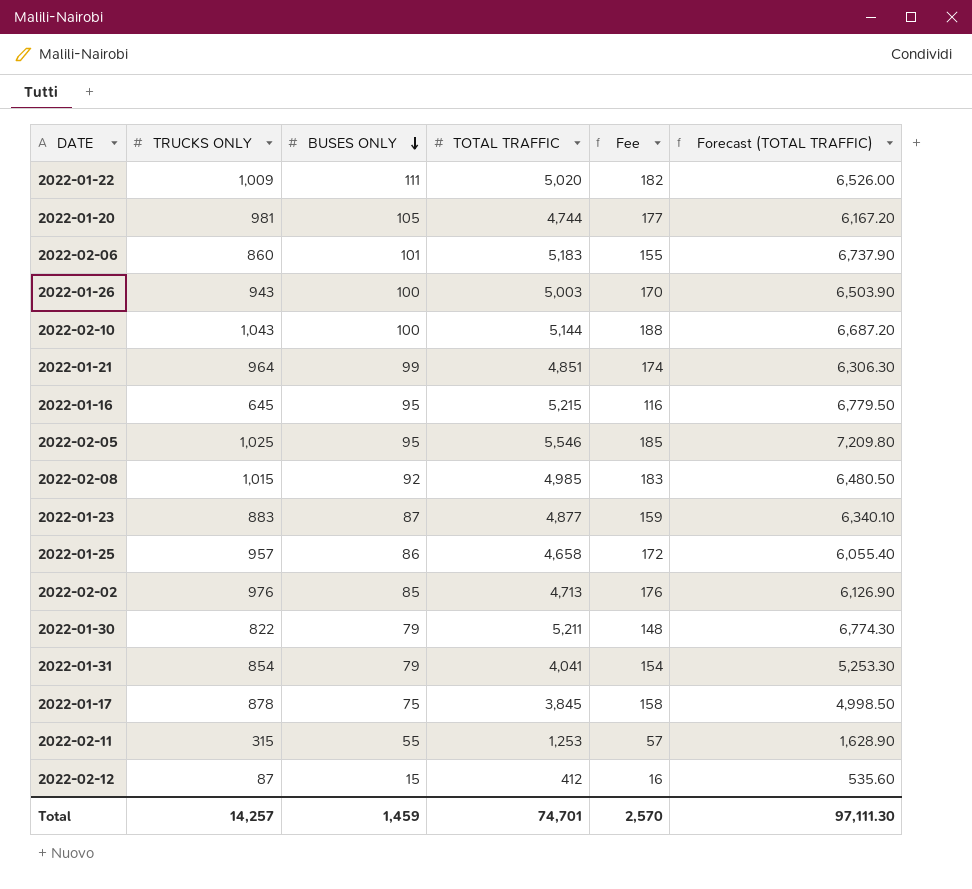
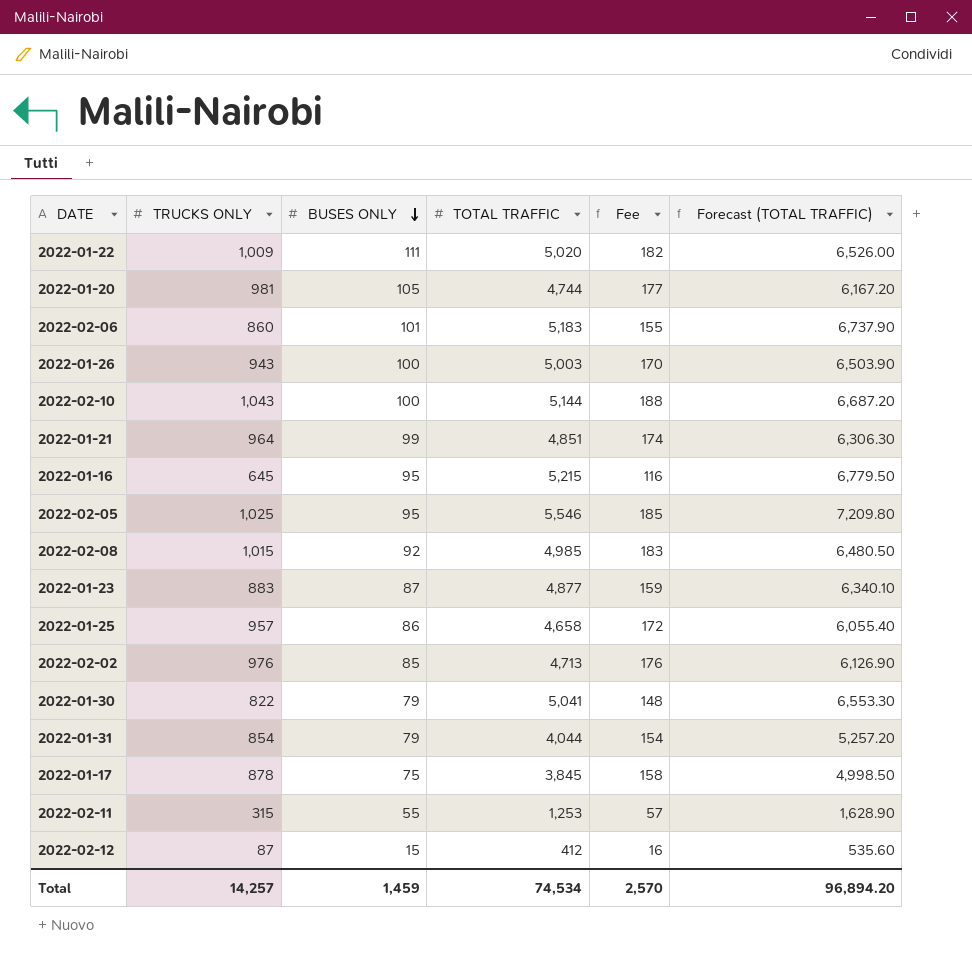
2022-01-30 | TOTAL TRAFFIC: 5,211 -> 5,041
2022-01-30 | Forecast (TOTAL TRAFFIC): 6,774.30 -> 6,553.30
2022-01-31 | TOTAL TRAFFIC: 4,041 -> 4,044
2022-01-31 | Forecast (TOTAL TRAFFIC): 5,253.30 -> 5,257.20
Total | TOTAL TRAFFIC: 74,701 -> 74,534
Total | Forecast (TOTAL TRAFFIC): 97,111.30 -> 96,894.20

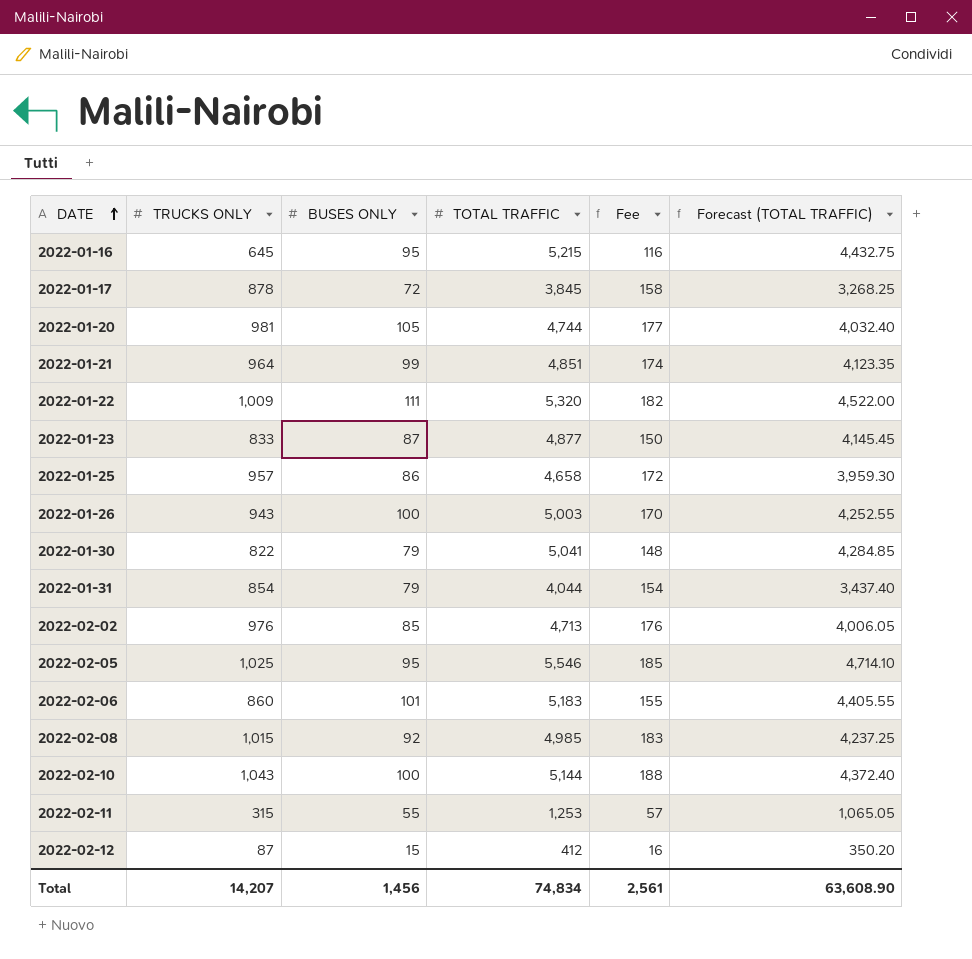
row order: BUSES ONLY descending -> DATE ascending
column Forecast (TOTAL TRAFFIC) | formula: [TOTAL TRAFFIC] * 1.3 -> [TOTAL TRAFFIC] * 0.85
2022-01-17 | BUSES ONLY: 75 -> 72
2022-01-22 | TOTAL TRAFFIC: 5,020 -> 5,320
2022-01-23 | TRUCKS ONLY: 883 -> 833
2022-01-23 | Fee: 159 -> 150
Total | TRUCKS ONLY: 14,257 -> 14,207
Total | BUSES ONLY: 1,459 -> 1,456
Total | TOTAL TRAFFIC: 74,534 -> 74,834
Total | Fee: 2,570 -> 2,561
Total | Forecast (TOTAL TRAFFIC): 96,894.20 -> 63,608.90

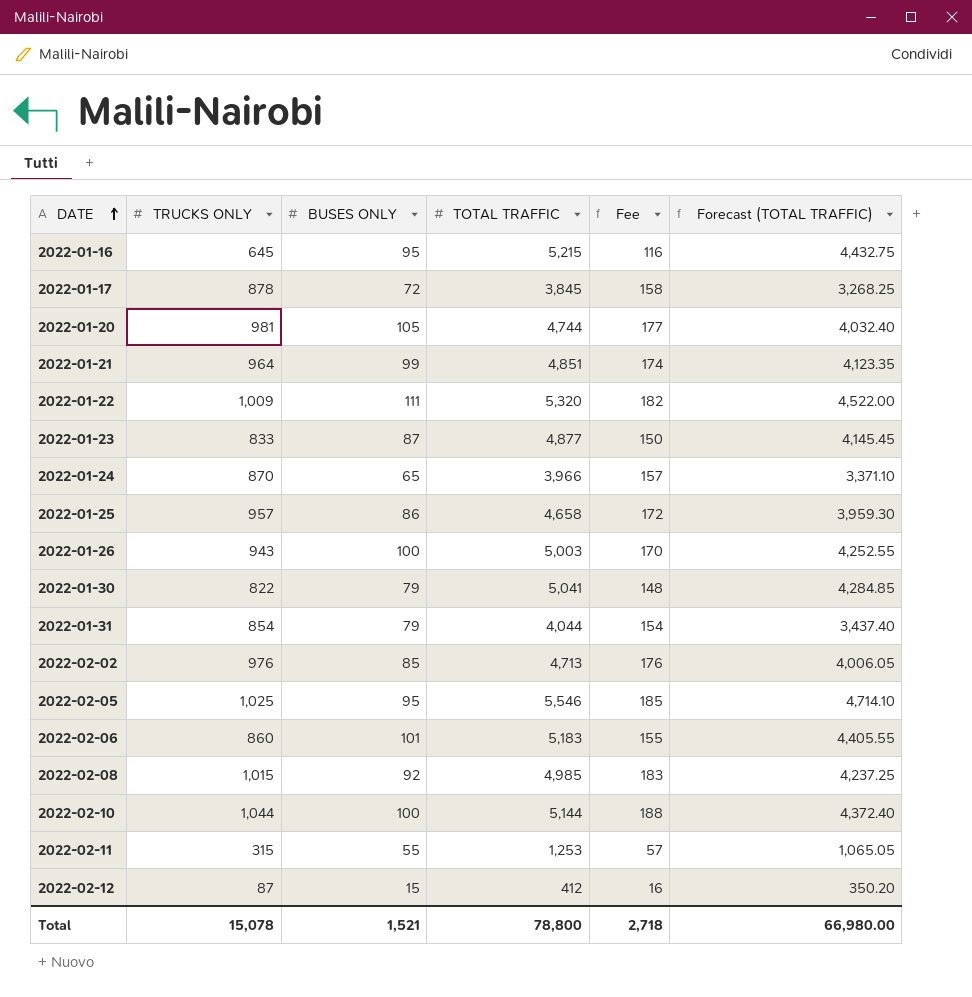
row 2022-01-24: none -> 870 | 65 | 3,966 | 157 | 3,371.10
2022-02-10 | TRUCKS ONLY: 1,043 -> 1,044
Total | TRUCKS ONLY: 14,207 -> 15,078
Total | BUSES ONLY: 1,456 -> 1,521
Total | TOTAL TRAFFIC: 74,834 -> 78,800
Total | Fee: 2,561 -> 2,718
Total | Forecast (TOTAL TRAFFIC): 63,608.90 -> 66,980.00

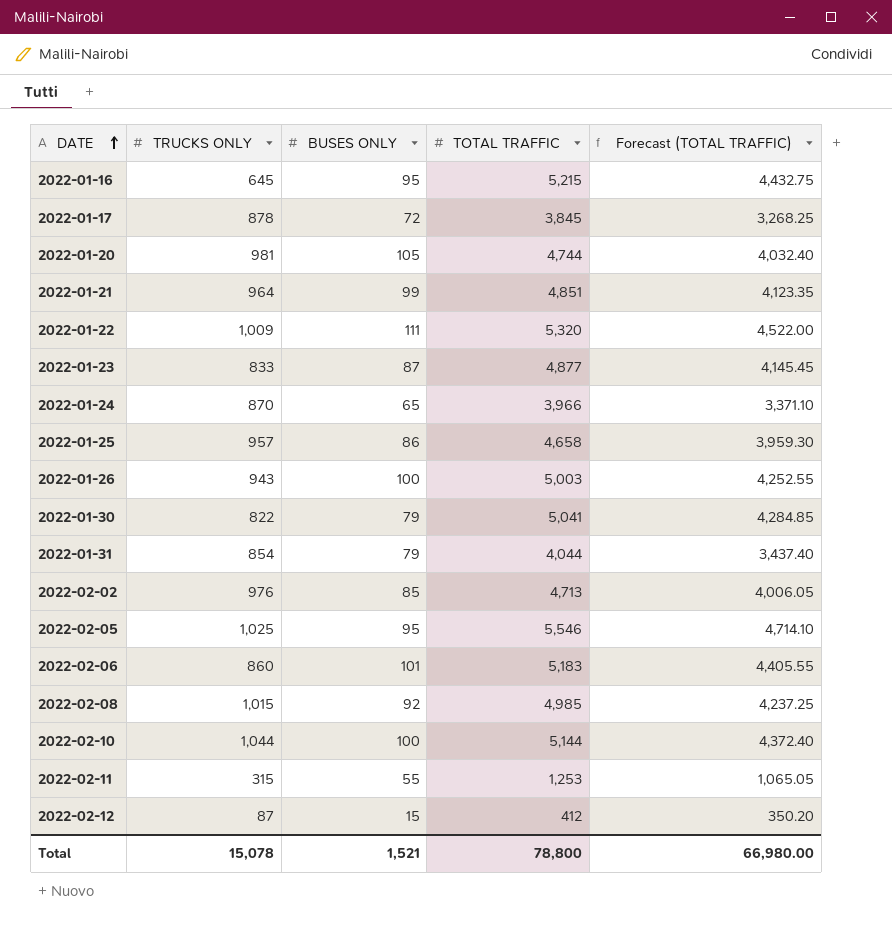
column Fee | formula: [TRUCKS ONLY] * 0.18 -> none

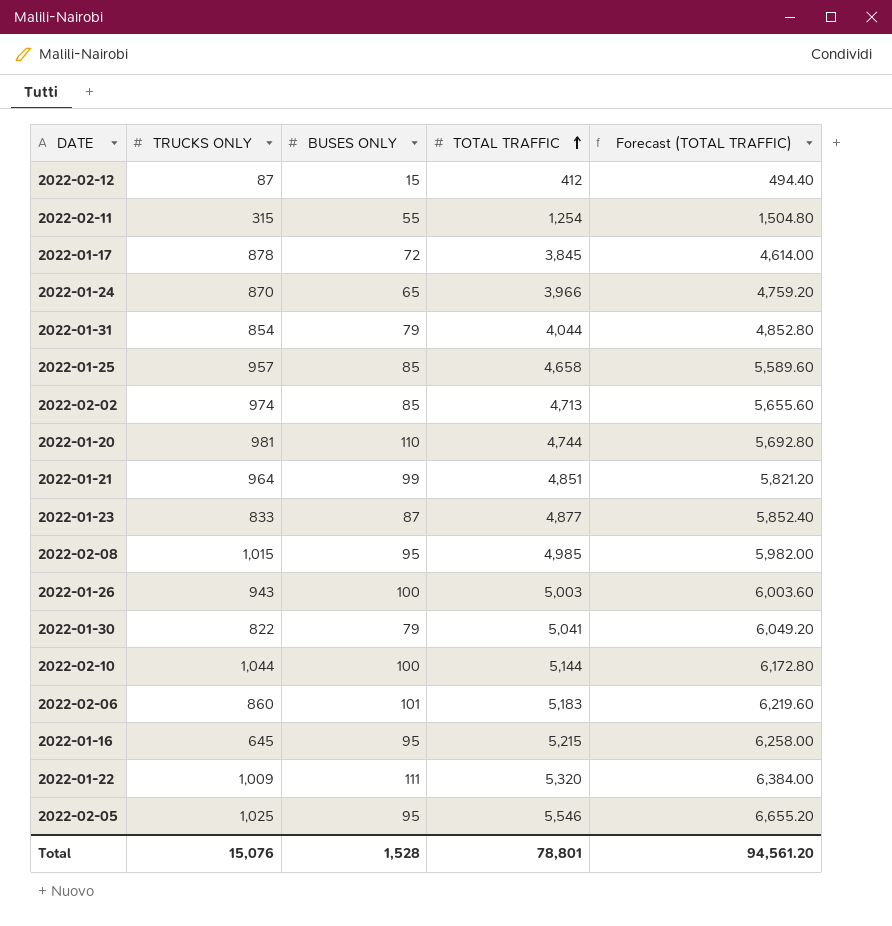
row order: DATE ascending -> TOTAL TRAFFIC ascending
column Forecast (TOTAL TRAFFIC) | formula: [TOTAL TRAFFIC] * 0.85 -> [TOTAL TRAFFIC] * 1.2
2022-02-11 | TOTAL TRAFFIC: 1,253 -> 1,254
2022-01-25 | BUSES ONLY: 86 -> 85
2022-02-02 | TRUCKS ONLY: 976 -> 974
2022-01-20 | BUSES ONLY: 105 -> 110
2022-02-08 | BUSES ONLY: 92 -> 95
Total | TRUCKS ONLY: 15,078 -> 15,076
Total | BUSES ONLY: 1,521 -> 1,528
Total | TOTAL TRAFFIC: 78,800 -> 78,801
Total | Forecast (TOTAL TRAFFIC): 66,980.00 -> 94,561.20

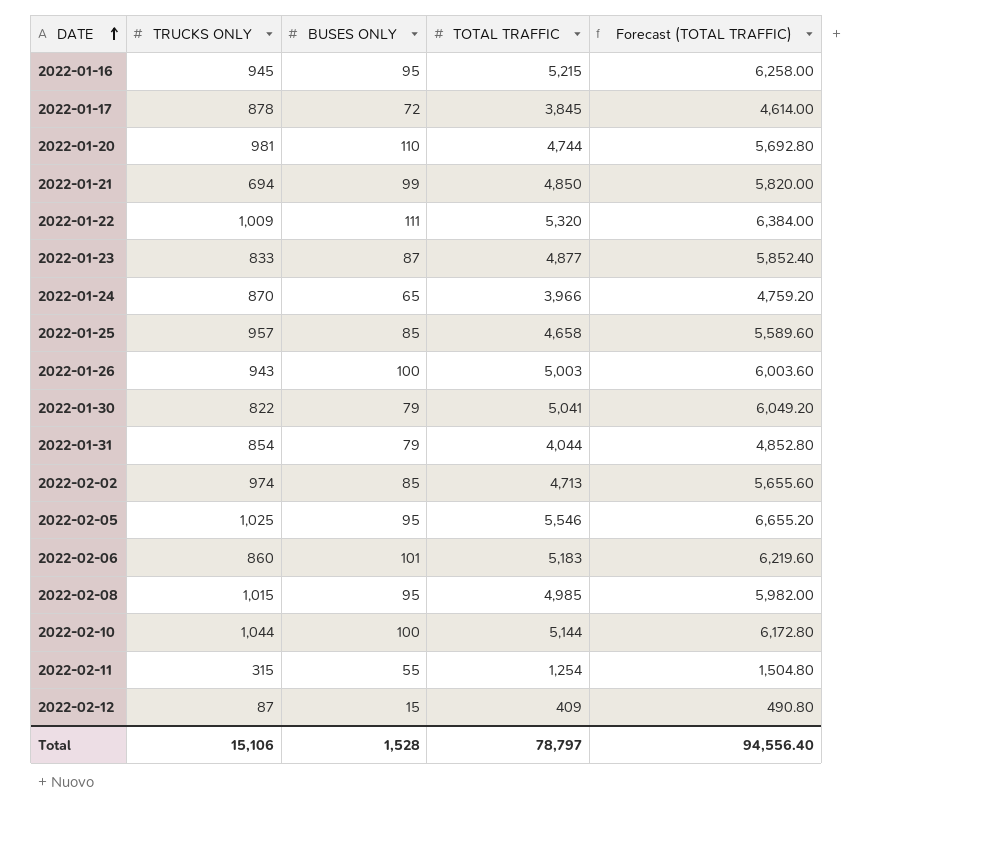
row order: TOTAL TRAFFIC ascending -> DATE ascending
2022-01-16 | TRUCKS ONLY: 645 -> 945
2022-01-21 | TRUCKS ONLY: 964 -> 694
2022-01-21 | TOTAL TRAFFIC: 4,851 -> 4,850
2022-01-21 | Forecast (TOTAL TRAFFIC): 5,821.20 -> 5,820.00
2022-02-12 | TOTAL TRAFFIC: 412 -> 409
2022-02-12 | Forecast (TOTAL TRAFFIC): 494.40 -> 490.80
Total | TRUCKS ONLY: 15,076 -> 15,106
Total | TOTAL TRAFFIC: 78,801 -> 78,797
Total | Forecast (TOTAL TRAFFIC): 94,561.20 -> 94,556.40

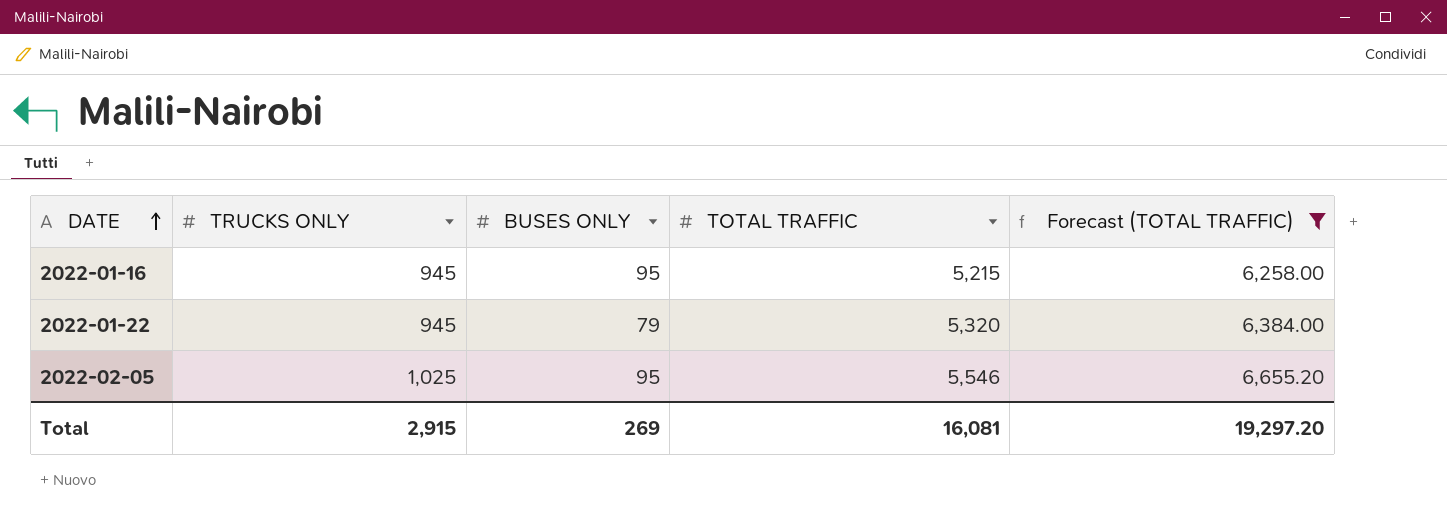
filter: none -> Forecast (TOTAL TRAFFIC) >= 6,258.00
2022-01-22 | TRUCKS ONLY: 1,009 -> 945
2022-01-22 | BUSES ONLY: 111 -> 79
Total | TRUCKS ONLY: 15,106 -> 2,915
Total | BUSES ONLY: 1,528 -> 269
Total | TOTAL TRAFFIC: 78,797 -> 16,081
Total | Forecast (TOTAL TRAFFIC): 94,556.40 -> 19,297.20

